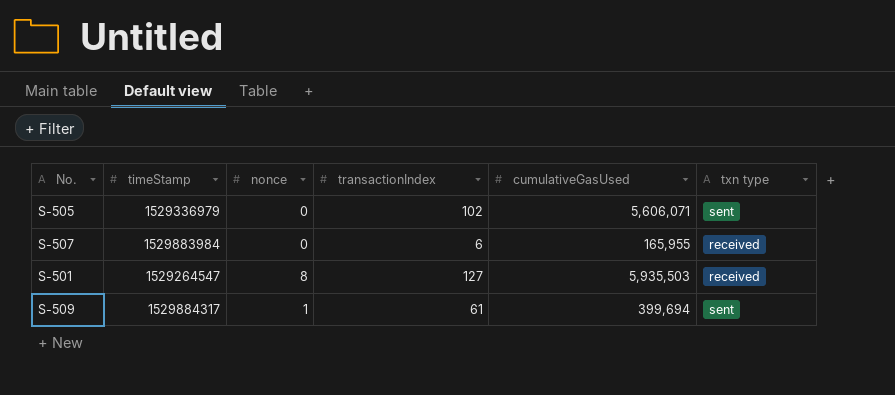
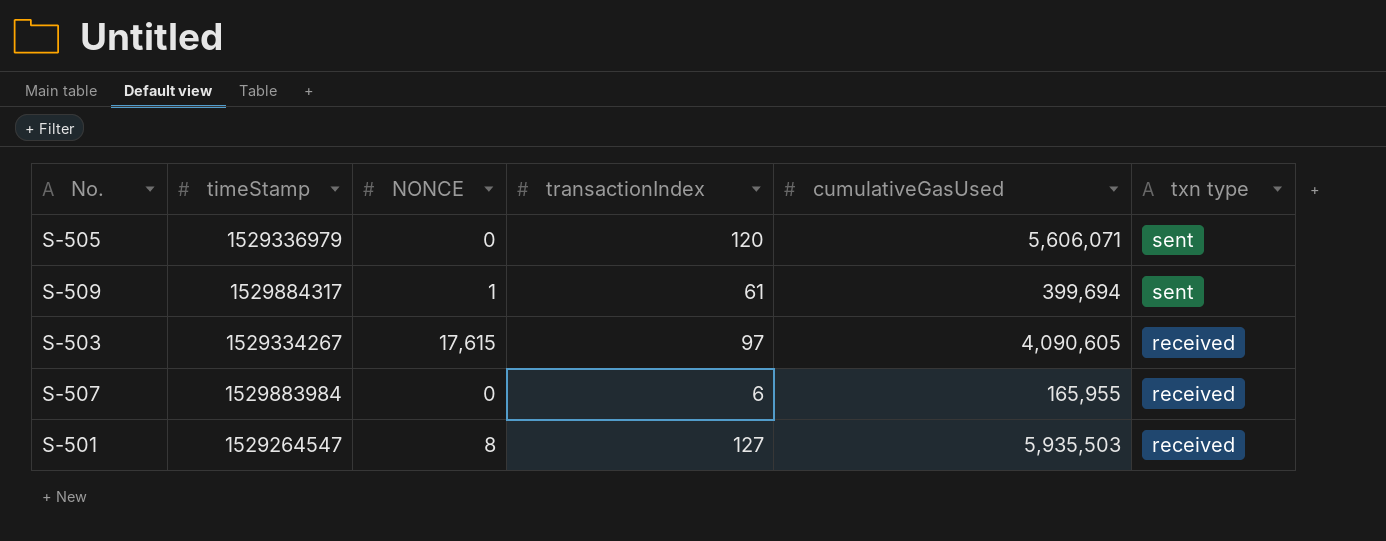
row order: none -> txn type descending
column name: nonce -> NONCE
S-505 | transactionIndex: 102 -> 120
row S-503: none -> 1529334267 | 17,615 | 97 | 4,090,605 | received

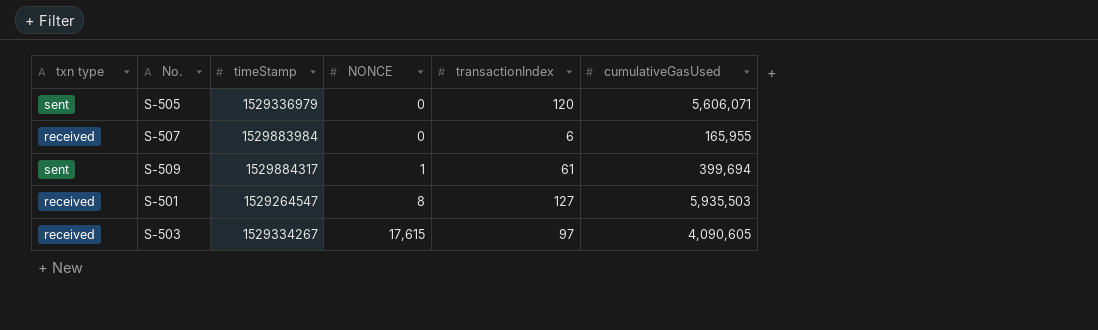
row order: txn type descending -> NONCE ascending
column txn type | position: 6 -> 1

